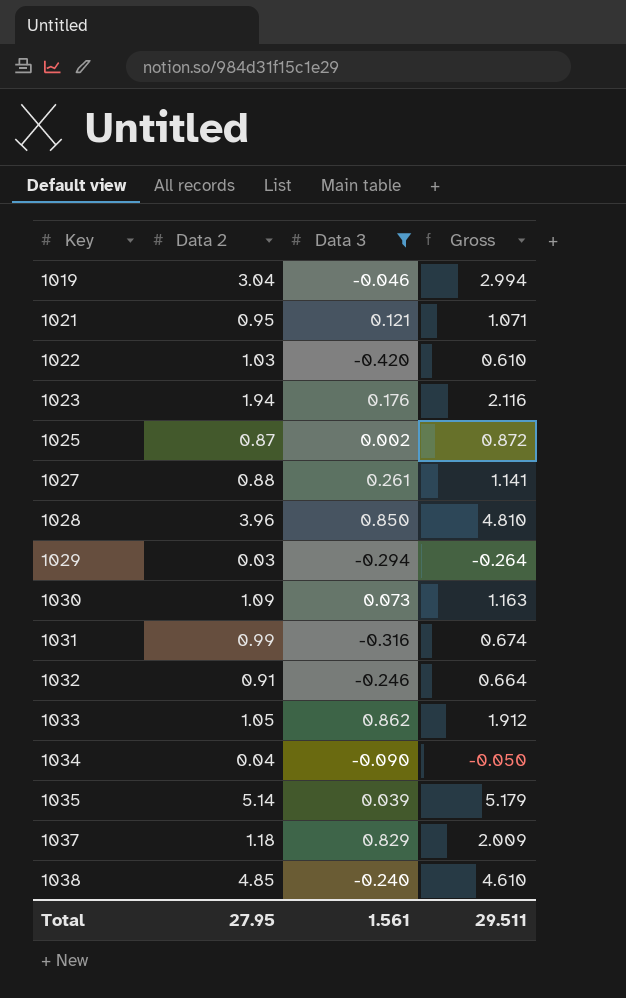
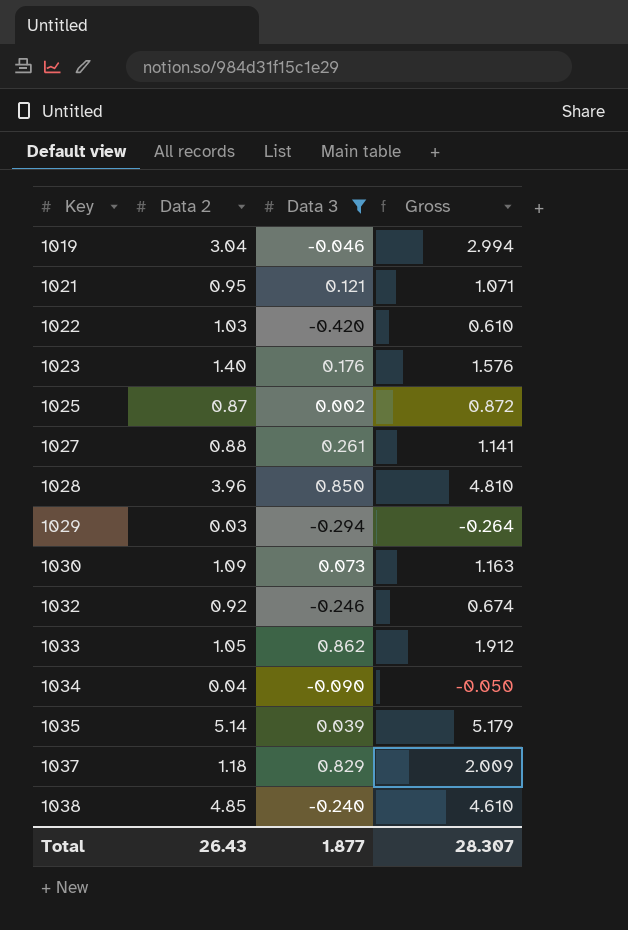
row 1031: 0.99 | -0.316 | 0.674 -> none
1023 | Data 2: 1.94 -> 1.40
1023 | Gross: 2.116 -> 1.576
1032 | Data 2: 0.91 -> 0.92
1032 | Gross: 0.664 -> 0.674
Total | Data 2: 27.95 -> 26.43
Total | Data 3: 1.561 -> 1.877
Total | Gross: 29.511 -> 28.307

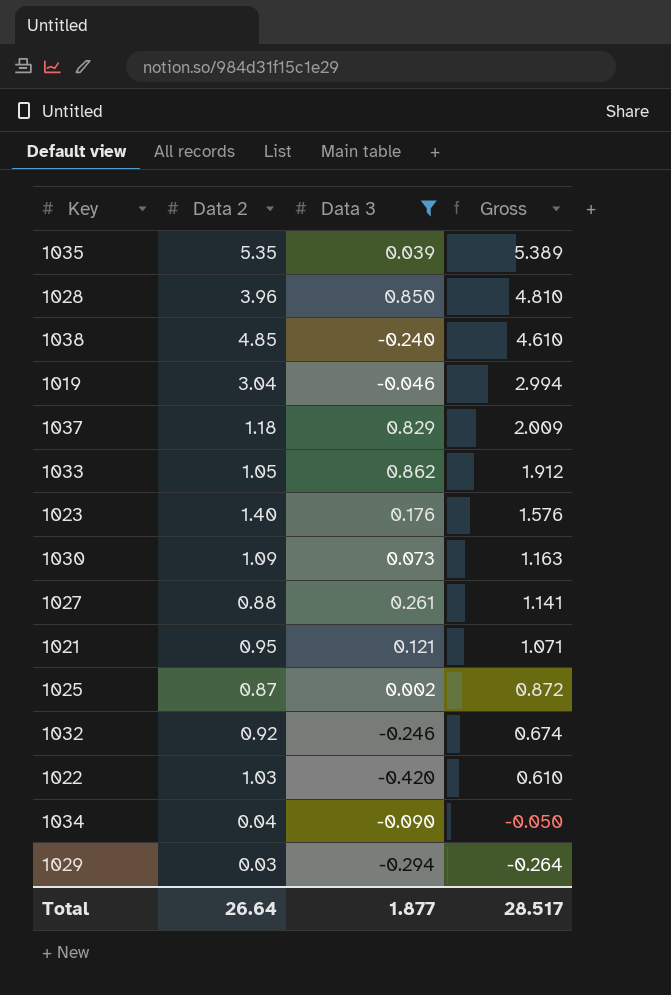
row order: Key ascending -> Gross descending
1035 | Data 2: 5.14 -> 5.35
1035 | Gross: 5.179 -> 5.389
Total | Data 2: 26.43 -> 26.64
Total | Gross: 28.307 -> 28.517

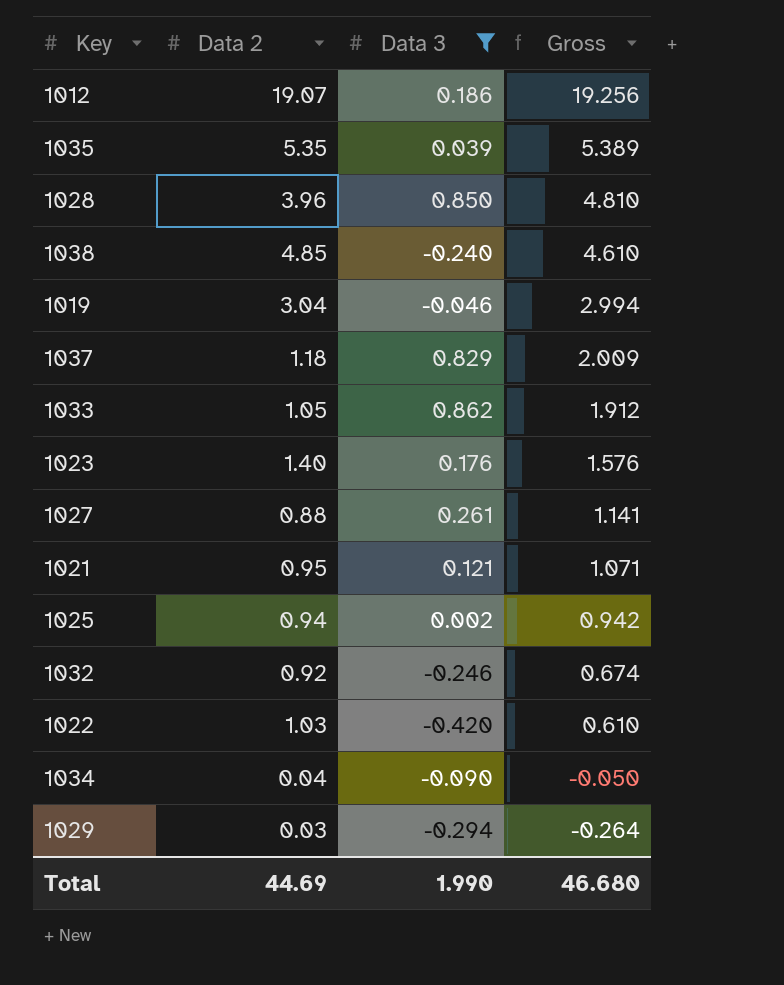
row 1030: 1.09 | 0.073 | 1.163 -> none
row 1012: none -> 19.07 | 0.186 | 19.256
1025 | Data 2: 0.87 -> 0.94
1025 | Gross: 0.872 -> 0.942
Total | Data 2: 26.64 -> 44.69
Total | Data 3: 1.877 -> 1.990
Total | Gross: 28.517 -> 46.680

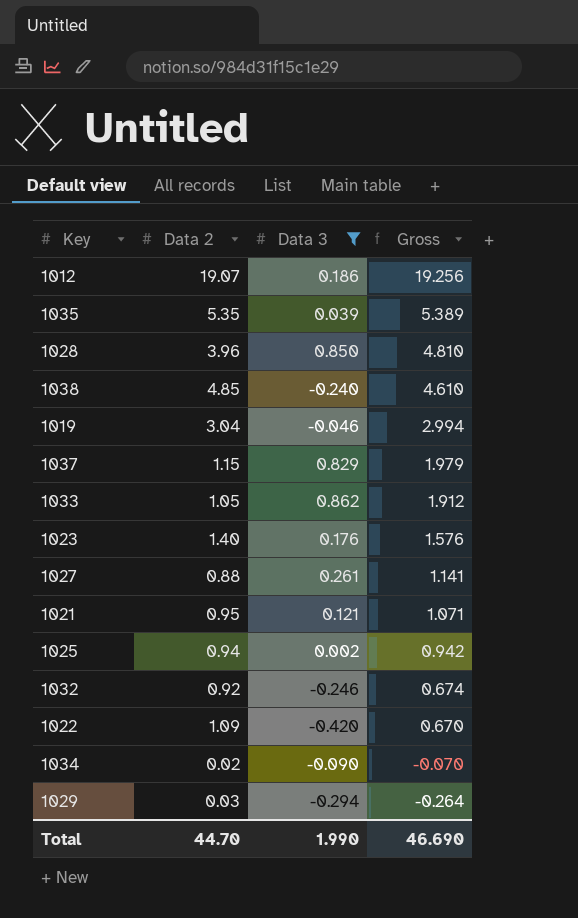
1037 | Data 2: 1.18 -> 1.15
1037 | Gross: 2.009 -> 1.979
1022 | Data 2: 1.03 -> 1.09
1022 | Gross: 0.610 -> 0.670
1034 | Data 2: 0.04 -> 0.02
1034 | Gross: -0.050 -> -0.070
Total | Data 2: 44.69 -> 44.70
Total | Gross: 46.680 -> 46.690

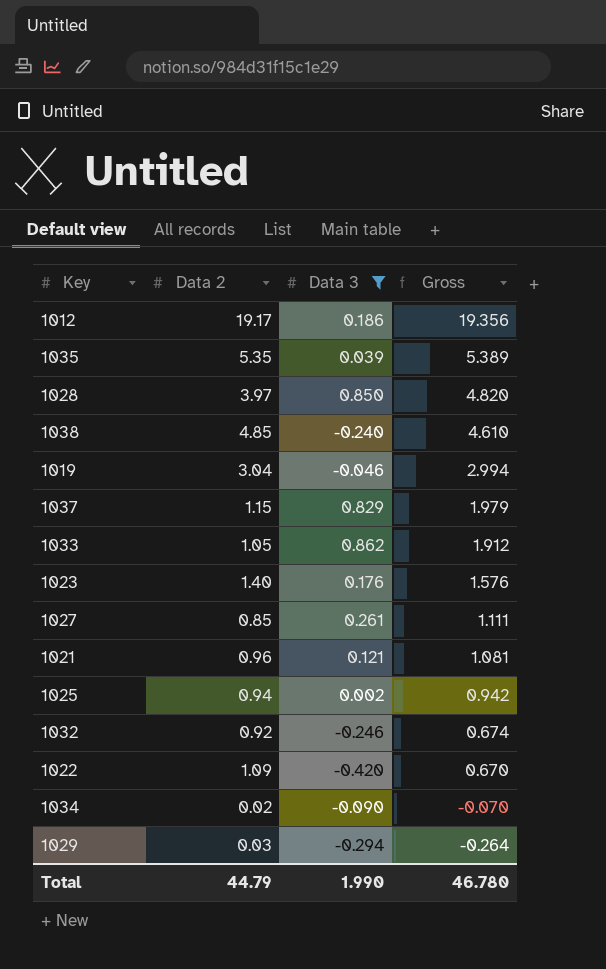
1012 | Data 2: 19.07 -> 19.17
1012 | Gross: 19.256 -> 19.356
1028 | Data 2: 3.96 -> 3.97
1028 | Gross: 4.810 -> 4.820
1027 | Data 2: 0.88 -> 0.85
1027 | Gross: 1.141 -> 1.111
1021 | Data 2: 0.95 -> 0.96
1021 | Gross: 1.071 -> 1.081
Total | Data 2: 44.70 -> 44.79
Total | Gross: 46.690 -> 46.780

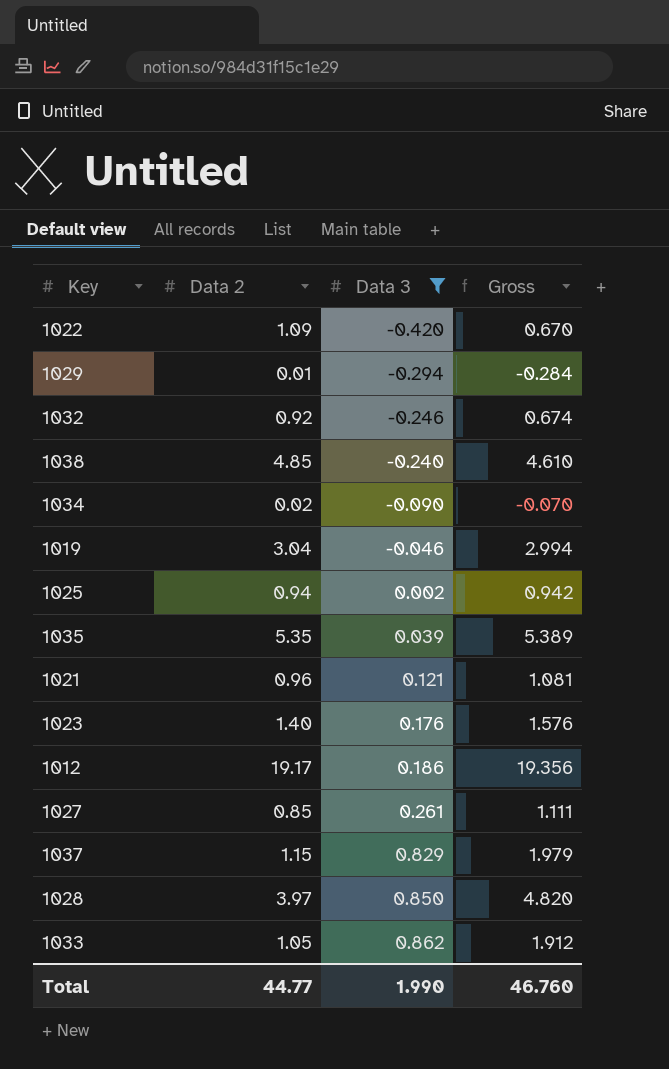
row order: Gross descending -> Data 3 ascending
1029 | Data 2: 0.03 -> 0.01
1029 | Gross: -0.264 -> -0.284
Total | Data 2: 44.79 -> 44.77
Total | Gross: 46.780 -> 46.760

